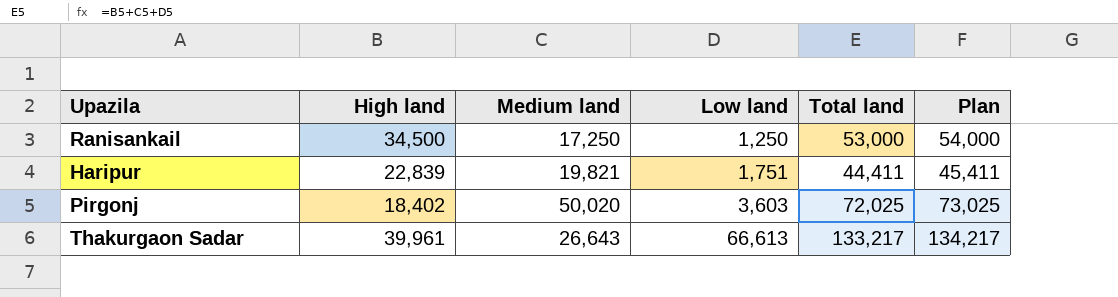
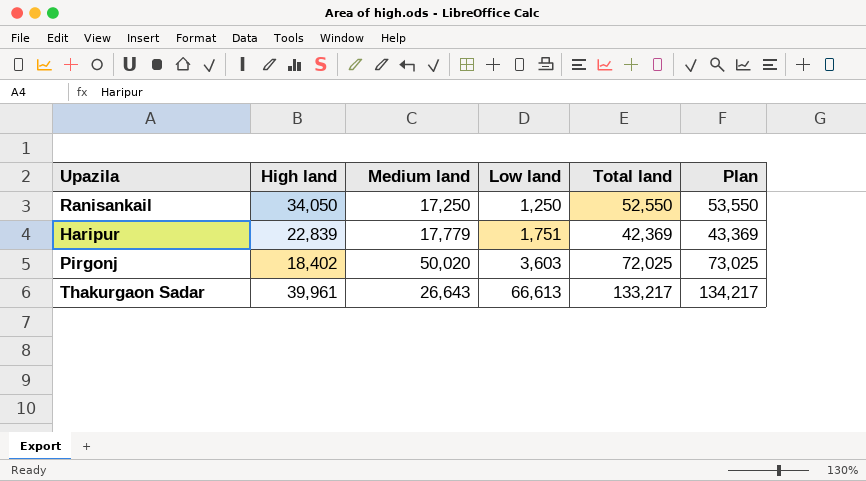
Ranisankail | High land: 34,500 -> 34,050
Ranisankail | Total land: 53,000 -> 52,550
Ranisankail | Plan: 54,000 -> 53,550
Haripur | Medium land: 19,821 -> 17,779
Haripur | Total land: 44,411 -> 42,369
Haripur | Plan: 45,411 -> 43,369

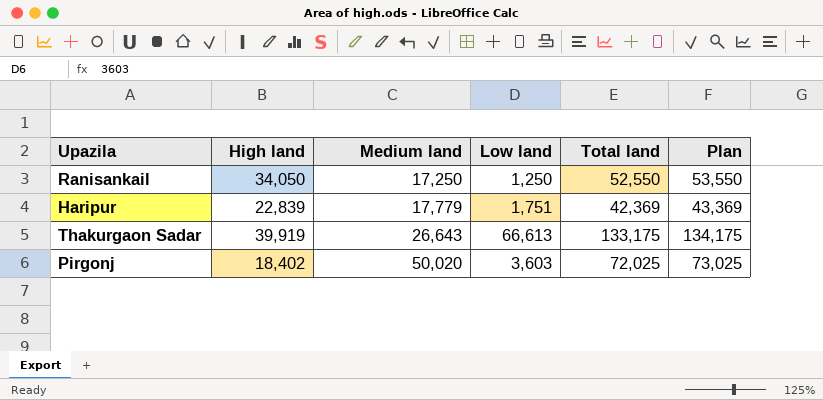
row order: Low land ascending -> Medium land ascending
Thakurgaon Sadar | High land: 39,961 -> 39,919
Thakurgaon Sadar | Total land: 133,217 -> 133,175
Thakurgaon Sadar | Plan: 134,217 -> 134,175

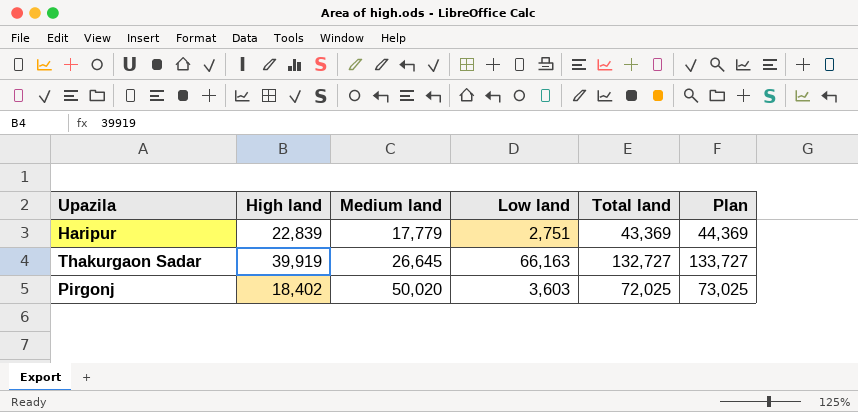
row Ranisankail: 34,050 | 17,250 | 1,250 | 52,550 | 53,550 -> none
Haripur | Low land: 1,751 -> 2,751
Haripur | Total land: 42,369 -> 43,369
Haripur | Plan: 43,369 -> 44,369
Thakurgaon Sadar | Medium land: 26,643 -> 26,645
Thakurgaon Sadar | Low land: 66,613 -> 66,163
Thakurgaon Sadar | Total land: 133,175 -> 132,727
Thakurgaon Sadar | Plan: 134,175 -> 133,727

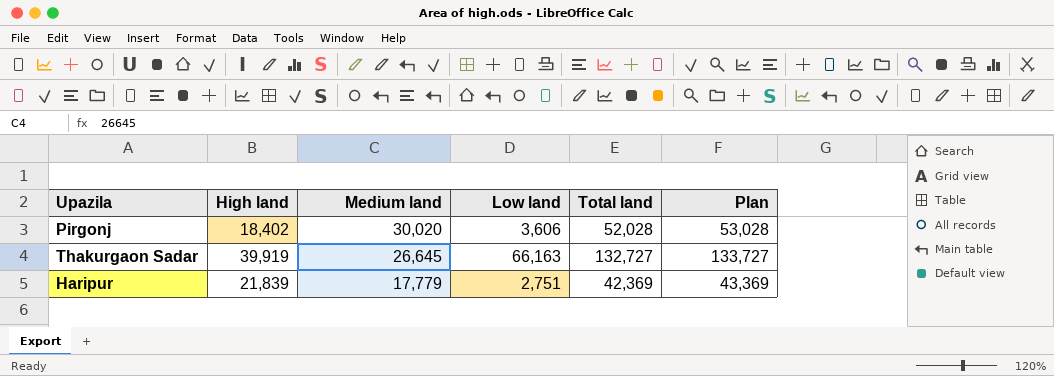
row order: Medium land ascending -> Medium land descending
Pirgonj | Medium land: 50,020 -> 30,020
Pirgonj | Low land: 3,603 -> 3,606
Pirgonj | Total land: 72,025 -> 52,028
Pirgonj | Plan: 73,025 -> 53,028
Haripur | High land: 22,839 -> 21,839
Haripur | Total land: 43,369 -> 42,369
Haripur | Plan: 44,369 -> 43,369

